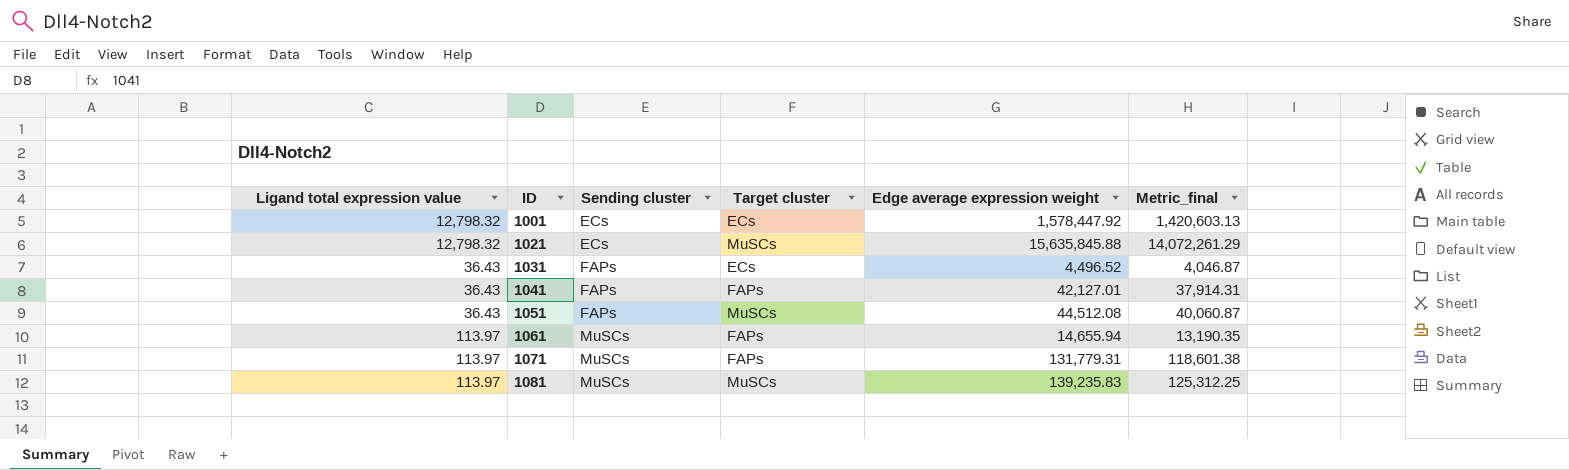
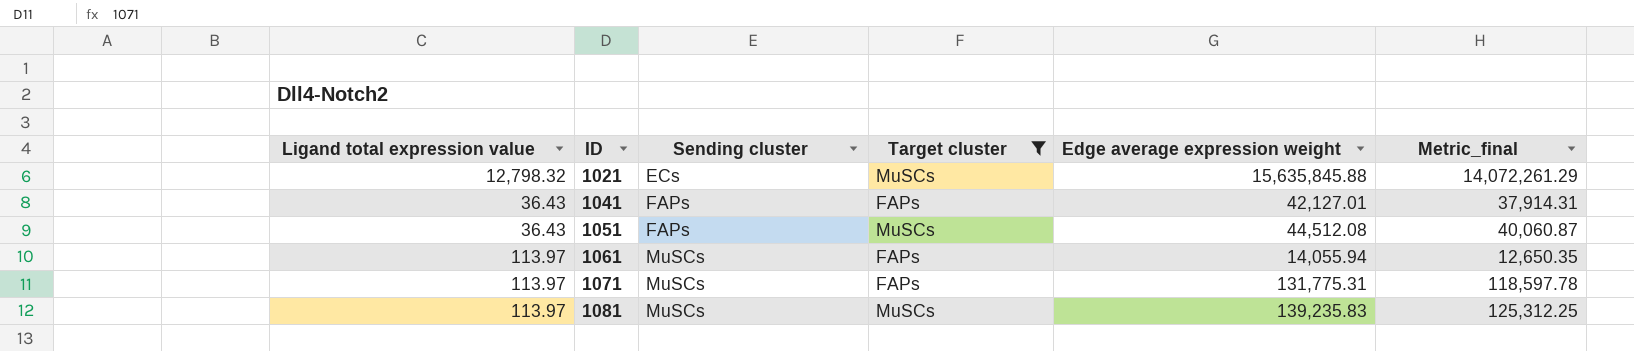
filter: none -> Target cluster != ECs
1061 | Edge average expression weight: 14,655.94 -> 14,055.94
1061 | Metric_final: 13,190.35 -> 12,650.35
1071 | Edge average expression weight: 131,779.31 -> 131,775.31
1071 | Metric_final: 118,601.38 -> 118,597.78

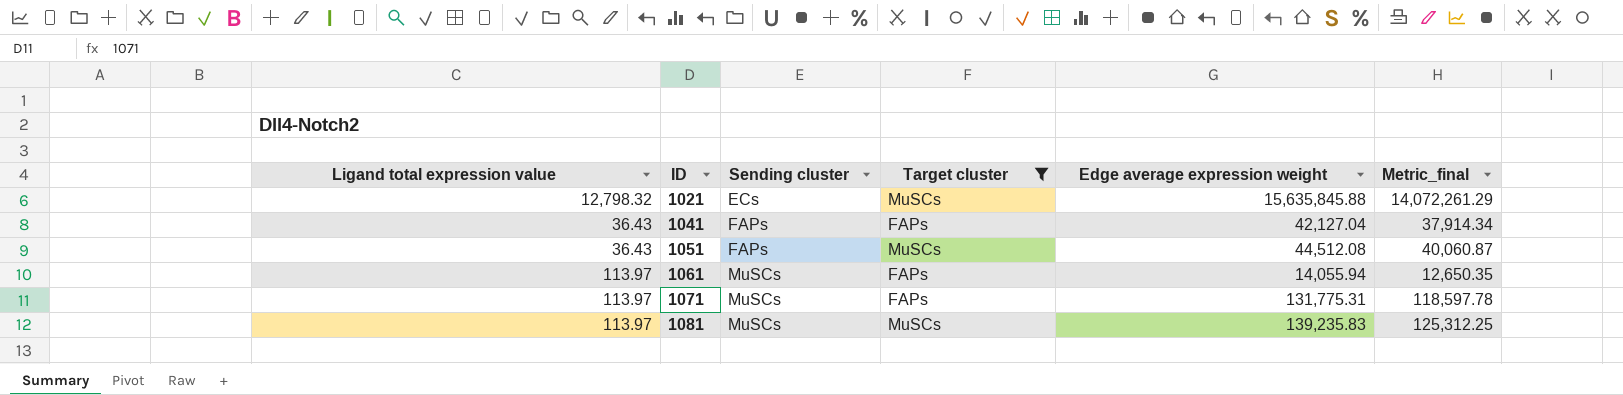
1041 | Edge average expression weight: 42,127.01 -> 42,127.04
1041 | Metric_final: 37,914.31 -> 37,914.34

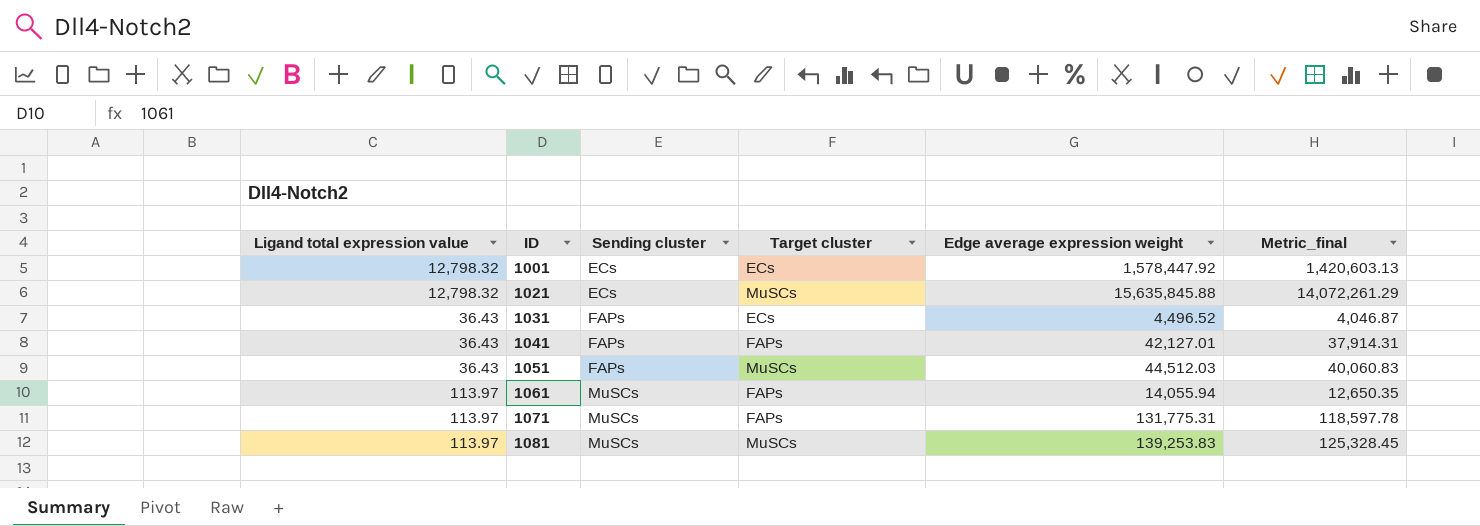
filter: Target cluster != ECs -> none
1041 | Edge average expression weight: 42,127.04 -> 42,127.01
1041 | Metric_final: 37,914.34 -> 37,914.31
1051 | Edge average expression weight: 44,512.08 -> 44,512.03
1051 | Metric_final: 40,060.87 -> 40,060.83
1081 | Edge average expression weight: 139,235.83 -> 139,253.83
1081 | Metric_final: 125,312.25 -> 125,328.45

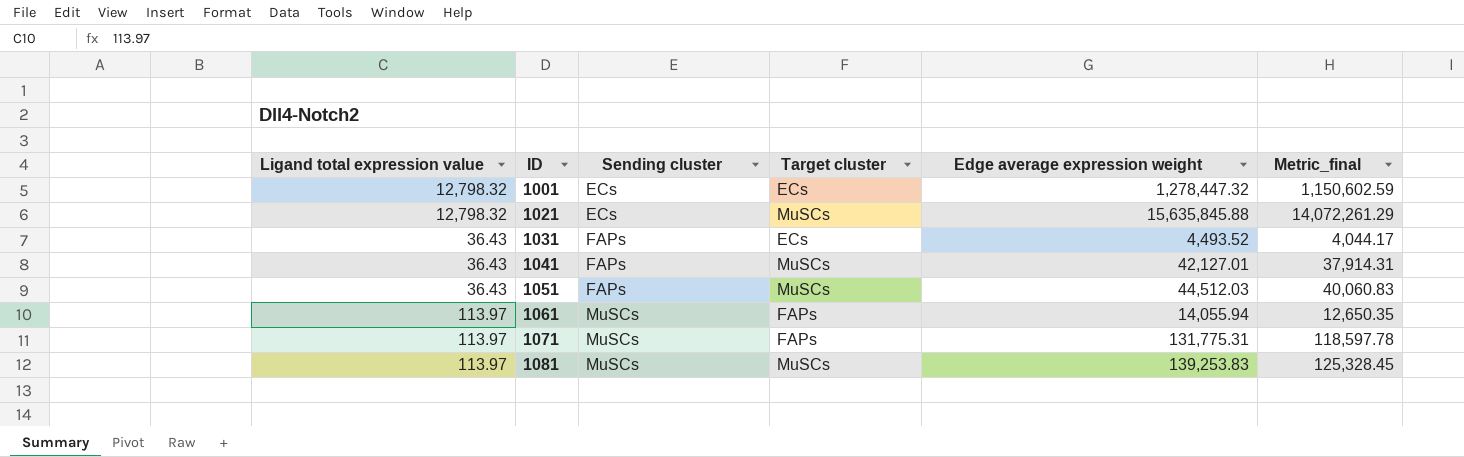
1001 | Edge average expression weight: 1,578,447.92 -> 1,278,447.32
1001 | Metric_final: 1,420,603.13 -> 1,150,602.59
1031 | Edge average expression weight: 4,496.52 -> 4,493.52
1031 | Metric_final: 4,046.87 -> 4,044.17
1041 | Target cluster: FAPs -> MuSCs

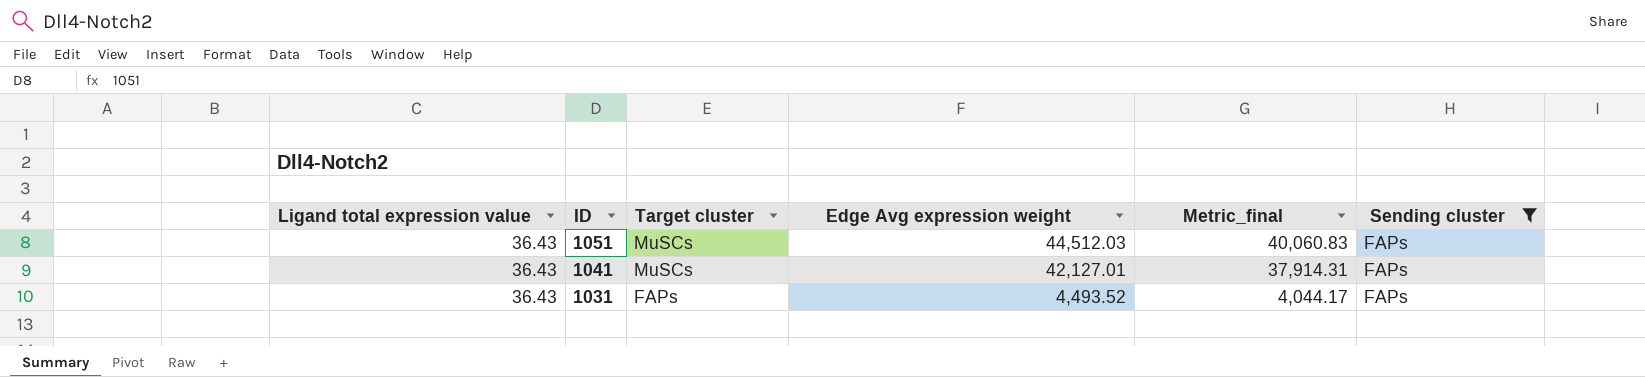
filter: none -> Sending cluster = FAPs
row order: ID ascending -> ID descending
column name: Edge average expression weight -> Edge Avg expression weight
column Sending cluster | position: 3 -> 6
1031 | Target cluster: ECs -> FAPs

